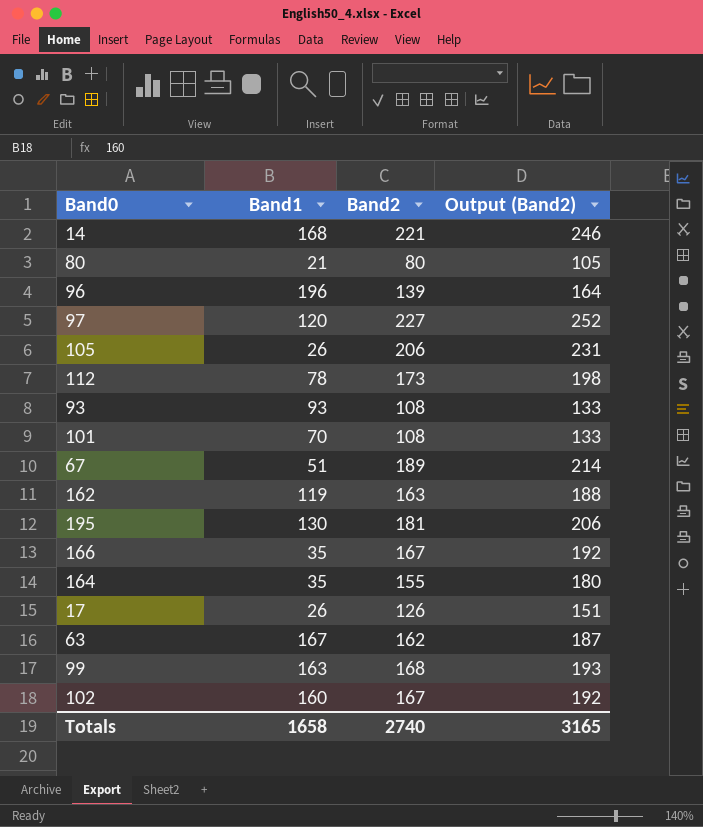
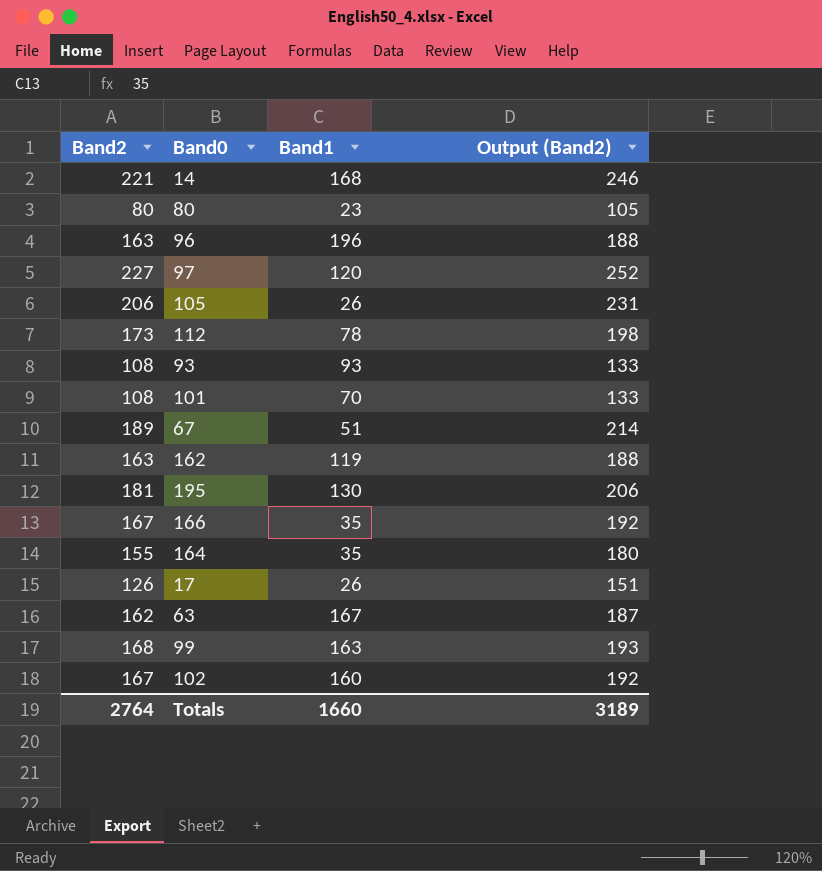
column Band2 | position: 3 -> 1
80 | Band1: 21 -> 23
96 | Band2: 139 -> 163
96 | Output (Band2): 164 -> 188
Totals | Band2: 2740 -> 2764
Totals | Band1: 1658 -> 1660
Totals | Output (Band2): 3165 -> 3189

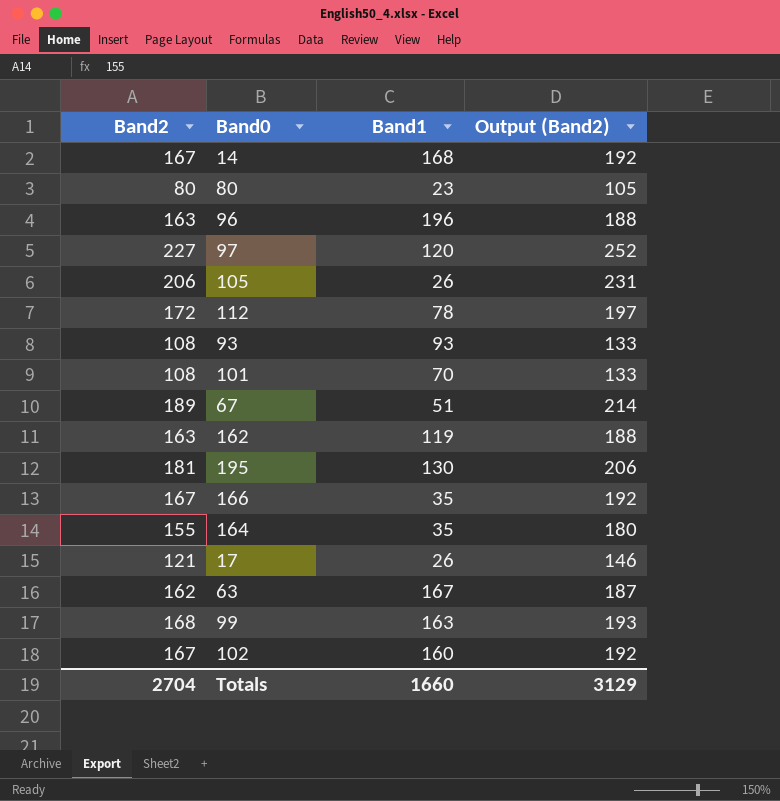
14 | Band2: 221 -> 167
14 | Output (Band2): 246 -> 192
112 | Band2: 173 -> 172
112 | Output (Band2): 198 -> 197
17 | Band2: 126 -> 121
17 | Output (Band2): 151 -> 146
Totals | Band2: 2764 -> 2704
Totals | Output (Band2): 3189 -> 3129

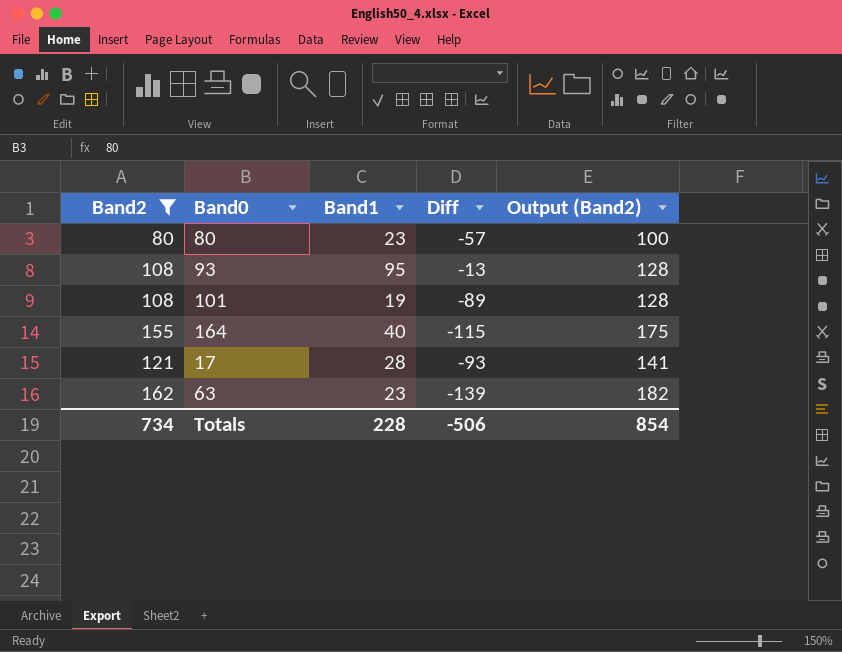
filter: none -> Band2 <= 162
column Diff | formula: none -> [Band1] - [Band2]
column Output (Band2) | formula: [Band2] + 25 -> [Band2] + 20
93 | Band1: 93 -> 95
101 | Band1: 70 -> 19
164 | Band1: 35 -> 40
17 | Band1: 26 -> 28
63 | Band1: 167 -> 23
Totals | Band2: 2704 -> 734
Totals | Band1: 1660 -> 228
Totals | Output (Band2): 3129 -> 854

